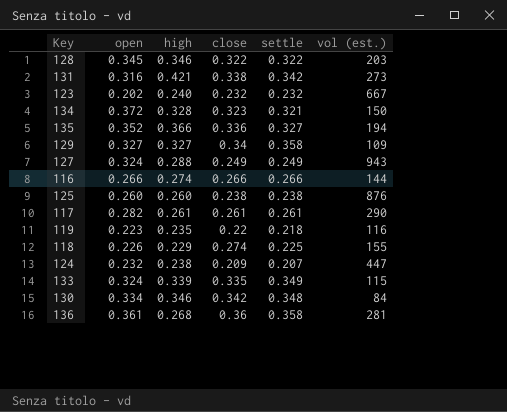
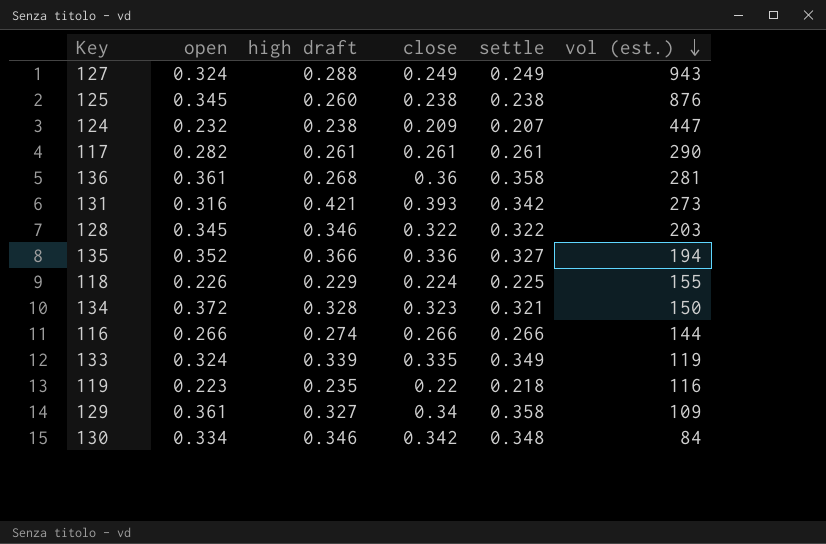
row order: none -> vol (est.) descending
column name: high -> high draft
row 123: 0.202 | 0.240 | 0.232 | 0.232 | 667 -> none
125 | open: 0.260 -> 0.345
131 | close: 0.338 -> 0.393
118 | close: 0.274 -> 0.224
133 | vol (est.): 115 -> 119
129 | open: 0.327 -> 0.361

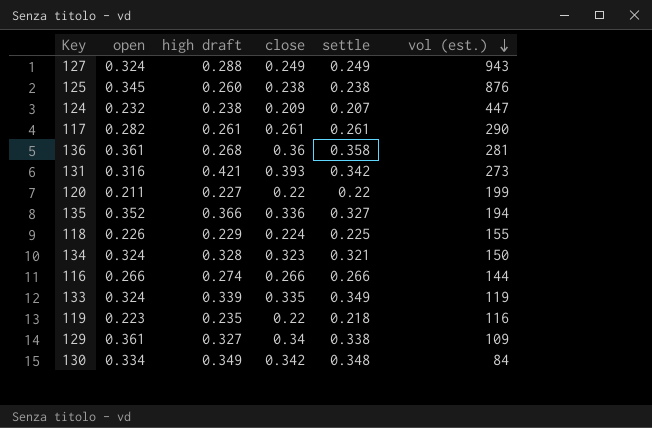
row 128: 0.345 | 0.346 | 0.322 | 0.322 | 203 -> none
row 120: none -> 0.211 | 0.227 | 0.22 | 0.22 | 199
134 | open: 0.372 -> 0.324
129 | settle: 0.358 -> 0.338
130 | high draft: 0.346 -> 0.349

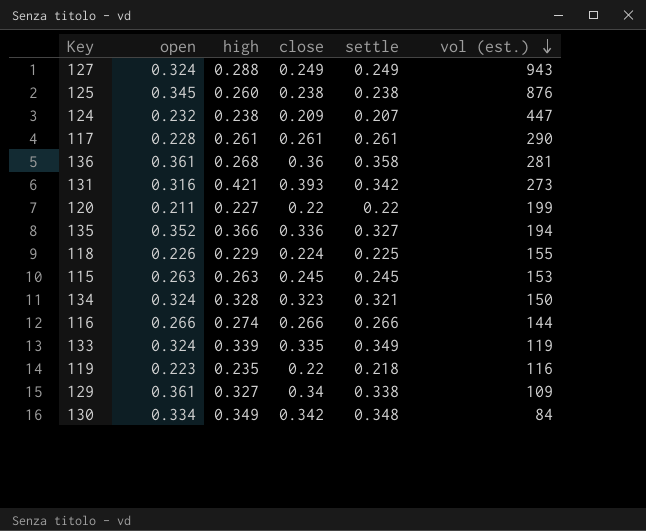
column name: high draft -> high
117 | open: 0.282 -> 0.228
row 115: none -> 0.263 | 0.263 | 0.245 | 0.245 | 153

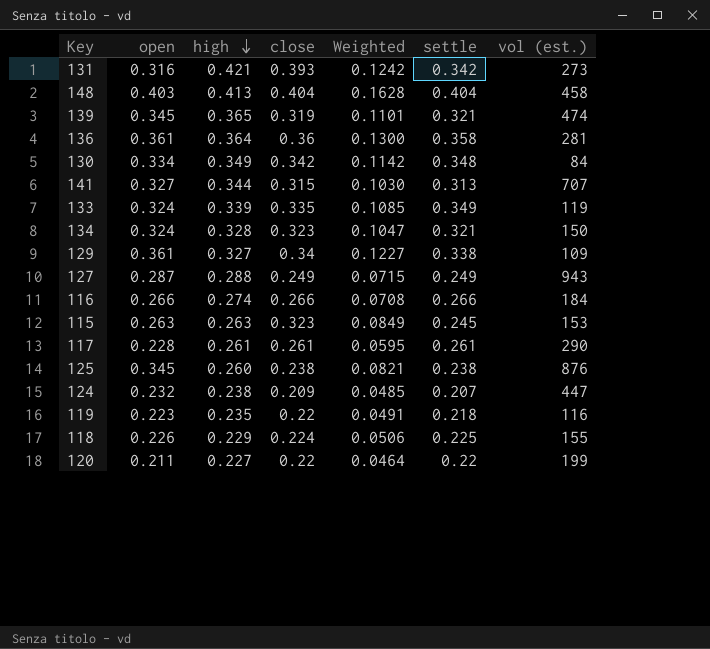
row order: vol (est.) descending -> high descending
column Weighted | formula: none -> [open] * [close]
row 135: 0.352 | 0.366 | 0.336 | 0.327 | 194 -> none
row 148: none -> 0.403 | 0.413 | 0.404 | 0.1628 | 0.404 | 458
row 139: none -> 0.345 | 0.365 | 0.319 | 0.1101 | 0.321 | 474
136 | high: 0.268 -> 0.364
row 141: none -> 0.327 | 0.344 | 0.315 | 0.1030 | 0.313 | 707
127 | open: 0.324 -> 0.287
116 | vol (est.): 144 -> 184
115 | close: 0.245 -> 0.323

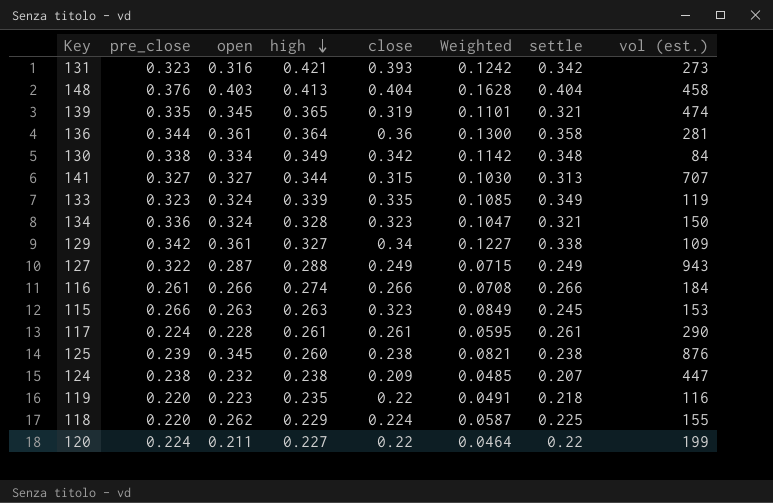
column pre_close | position: none -> 2
118 | open: 0.226 -> 0.262
118 | Weighted: 0.0506 -> 0.0587

